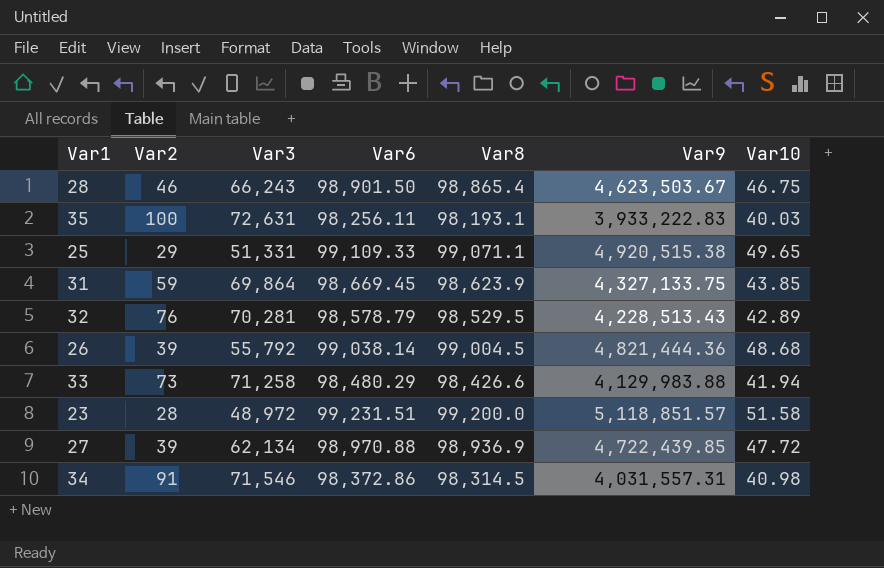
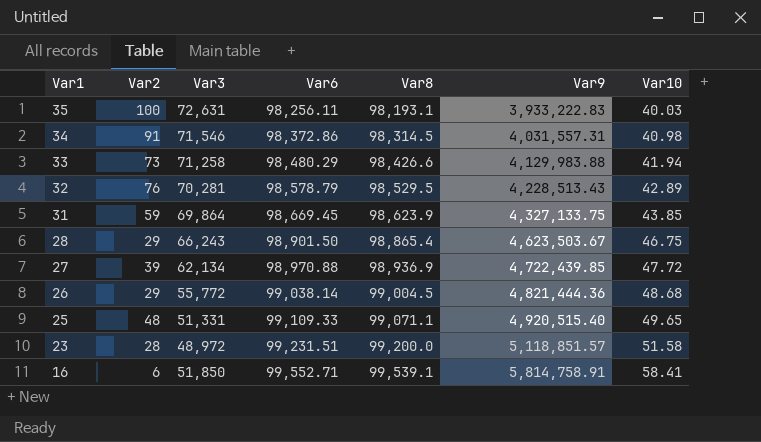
row order: none -> Var1 descending
28 | Var2: 46 -> 29
26 | Var2: 39 -> 29
26 | Var3: 55,792 -> 55,772
25 | Var2: 29 -> 48
25 | Var9: 4,920,515.38 -> 4,920,515.40
row 16: none -> 6 | 51,850 | 99,552.71 | 99,539.1 | 5,814,758.91 | 58.41

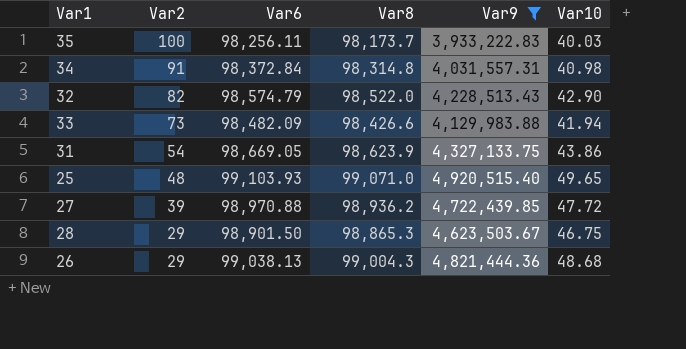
filter: none -> Var9 <= 4,920,515.40
row order: Var1 descending -> Var2 descending
column Var3 | position: 3 -> none
35 | Var8: 98,193.1 -> 98,173.7
34 | Var6: 98,372.86 -> 98,372.84
34 | Var8: 98,314.5 -> 98,314.8
32 | Var2: 76 -> 82
32 | Var6: 98,578.79 -> 98,574.79
32 | Var8: 98,529.5 -> 98,522.0
32 | Var10: 42.89 -> 42.90
33 | Var6: 98,480.29 -> 98,482.09
31 | Var2: 59 -> 54
31 | Var6: 98,669.45 -> 98,669.05
31 | Var10: 43.85 -> 43.86
25 | Var6: 99,109.33 -> 99,103.93
25 | Var8: 99,071.1 -> 99,071.0
27 | Var8: 98,936.9 -> 98,936.2
28 | Var8: 98,865.4 -> 98,865.3
26 | Var6: 99,038.14 -> 99,038.13
26 | Var8: 99,004.5 -> 99,004.3

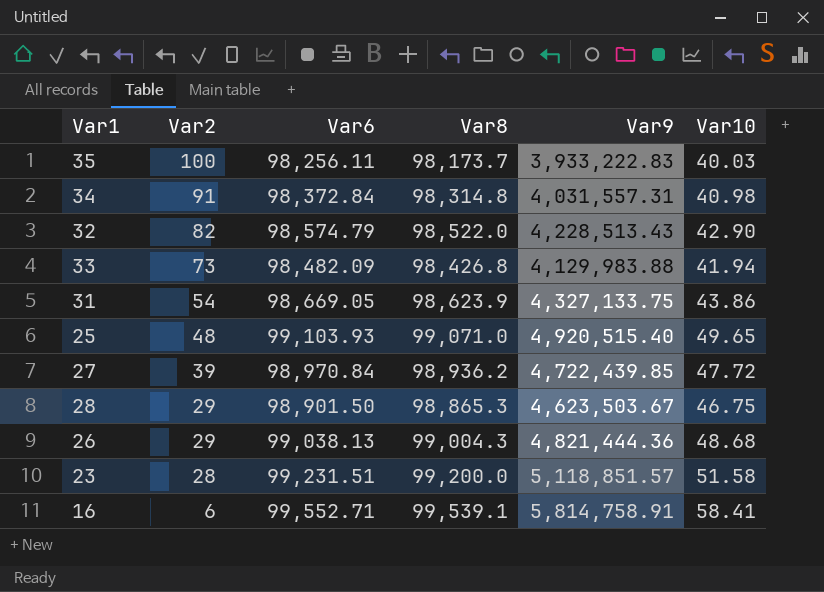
filter: Var9 <= 4,920,515.40 -> none
33 | Var8: 98,426.6 -> 98,426.8
27 | Var6: 98,970.88 -> 98,970.84

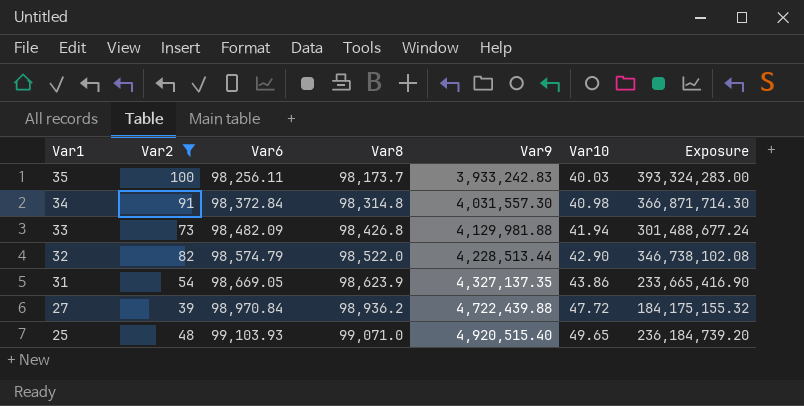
filter: none -> Var2 >= 39
row order: Var2 descending -> Var1 descending
column Exposure | formula: none -> [Var2] * [Var9]
35 | Var9: 3,933,222.83 -> 3,933,242.83
34 | Var9: 4,031,557.31 -> 4,031,557.30
33 | Var9: 4,129,983.88 -> 4,129,981.88
32 | Var9: 4,228,513.43 -> 4,228,513.44
31 | Var9: 4,327,133.75 -> 4,327,137.35
27 | Var9: 4,722,439.85 -> 4,722,439.88

